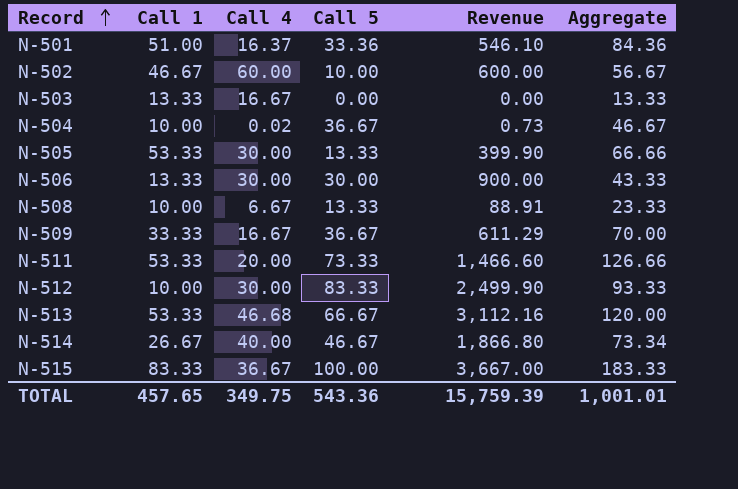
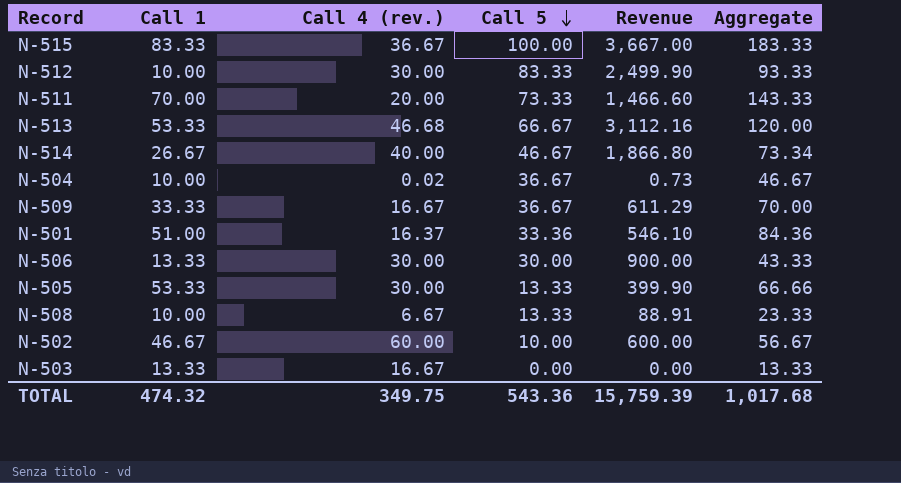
row order: Record ascending -> Call 5 descending
column name: Call 4 -> Call 4 (rev.)
N-511 | Call 1: 53.33 -> 70.00
N-511 | Aggregate: 126.66 -> 143.33
TOTAL | Call 1: 457.65 -> 474.32
TOTAL | Aggregate: 1,001.01 -> 1,017.68

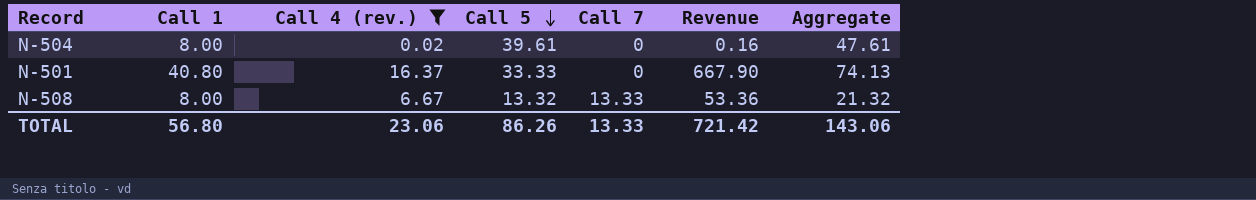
filter: none -> Call 4 (rev.) <= 16.37
column Call 7 | position: none -> 5
column Revenue | formula: [Call 4 (rev.)] * [Call 5] -> [Call 1] * [Call 4 (rev.)]
N-504 | Call 1: 10.00 -> 8.00
N-504 | Call 5: 36.67 -> 39.61
N-504 | Aggregate: 46.67 -> 47.61
N-501 | Call 1: 51.00 -> 40.80
N-501 | Call 5: 33.36 -> 33.33
N-501 | Aggregate: 84.36 -> 74.13
N-508 | Call 1: 10.00 -> 8.00
N-508 | Call 5: 13.33 -> 13.32
N-508 | Aggregate: 23.33 -> 21.32
TOTAL | Call 1: 474.32 -> 56.80
TOTAL | Call 4 (rev.): 349.75 -> 23.06
TOTAL | Call 5: 543.36 -> 86.26
TOTAL | Revenue: 15,759.39 -> 721.42
TOTAL | Aggregate: 1,017.68 -> 143.06

